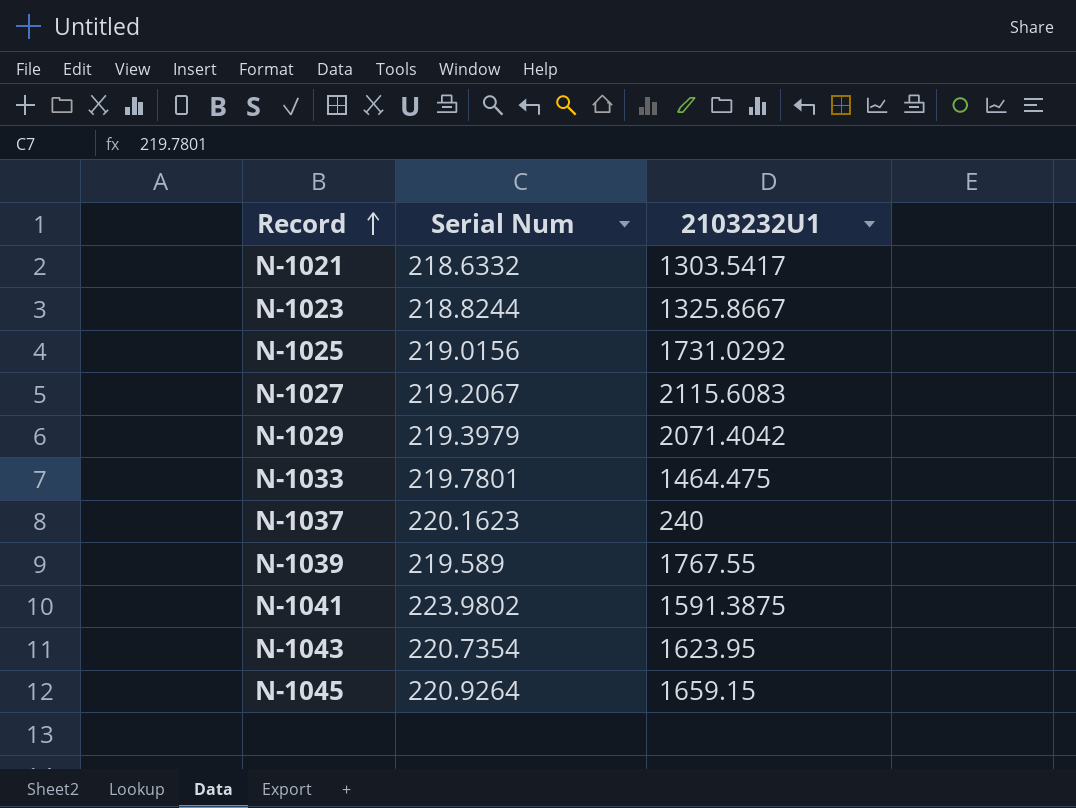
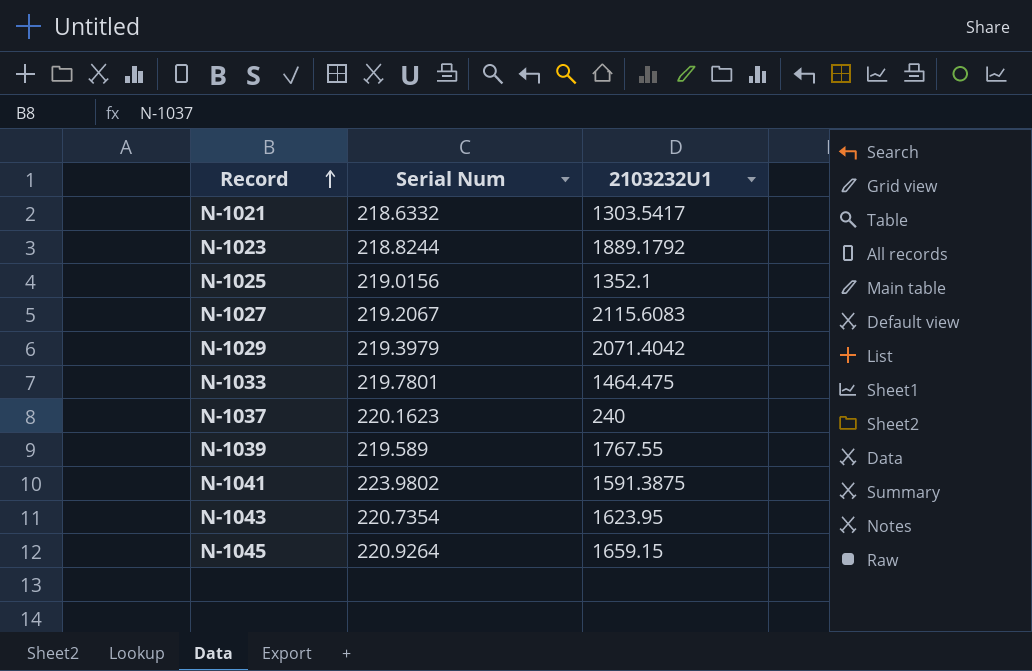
N-1023 | 2103232U1: 1325.8667 -> 1889.1792
N-1025 | 2103232U1: 1731.0292 -> 1352.1

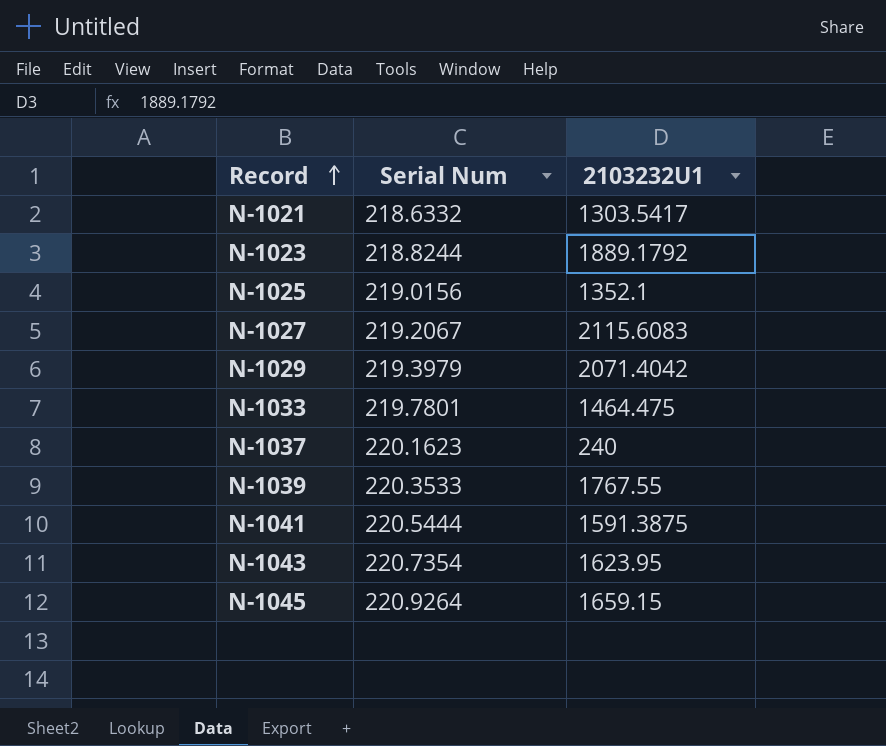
N-1039 | Serial Num: 219.589 -> 220.3533
N-1041 | Serial Num: 223.9802 -> 220.5444

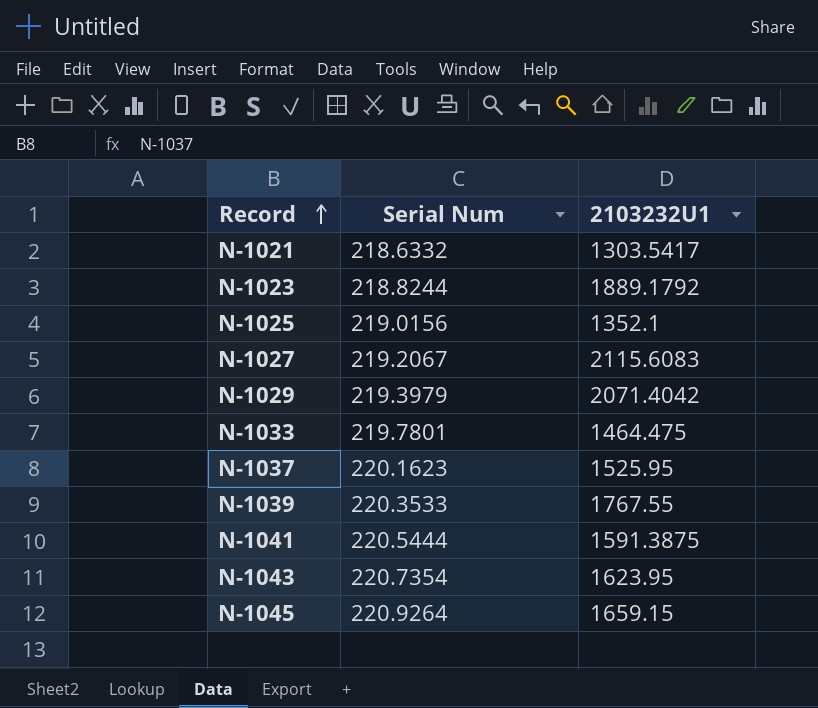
N-1037 | 2103232U1: 240 -> 1525.95

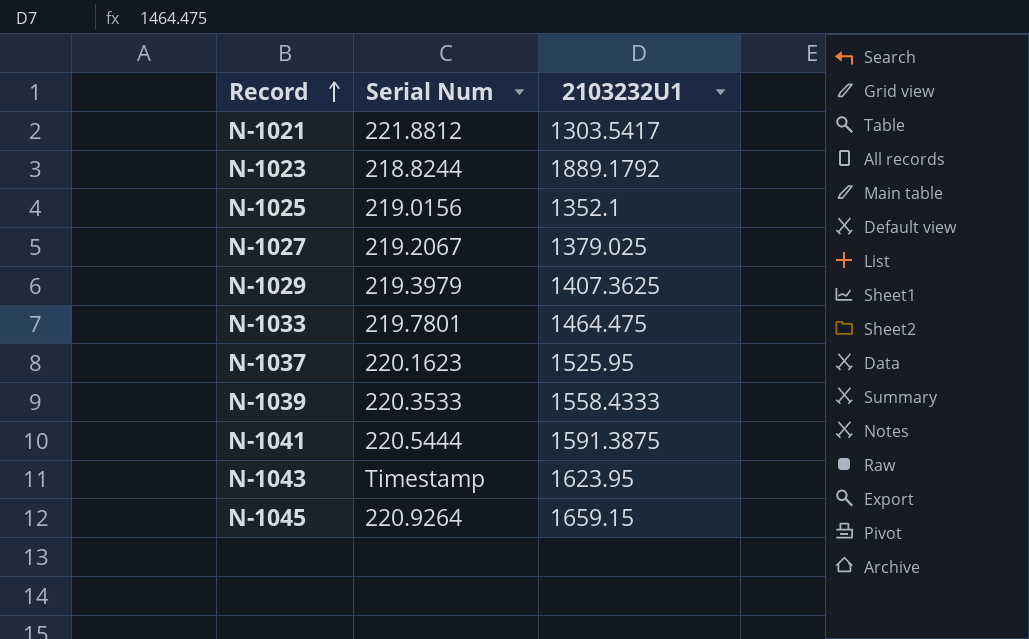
N-1021 | Serial Num: 218.6332 -> 221.8812
N-1027 | 2103232U1: 2115.6083 -> 1379.025
N-1029 | 2103232U1: 2071.4042 -> 1407.3625
N-1039 | 2103232U1: 1767.55 -> 1558.4333
N-1043 | Serial Num: 220.7354 -> Timestamp

